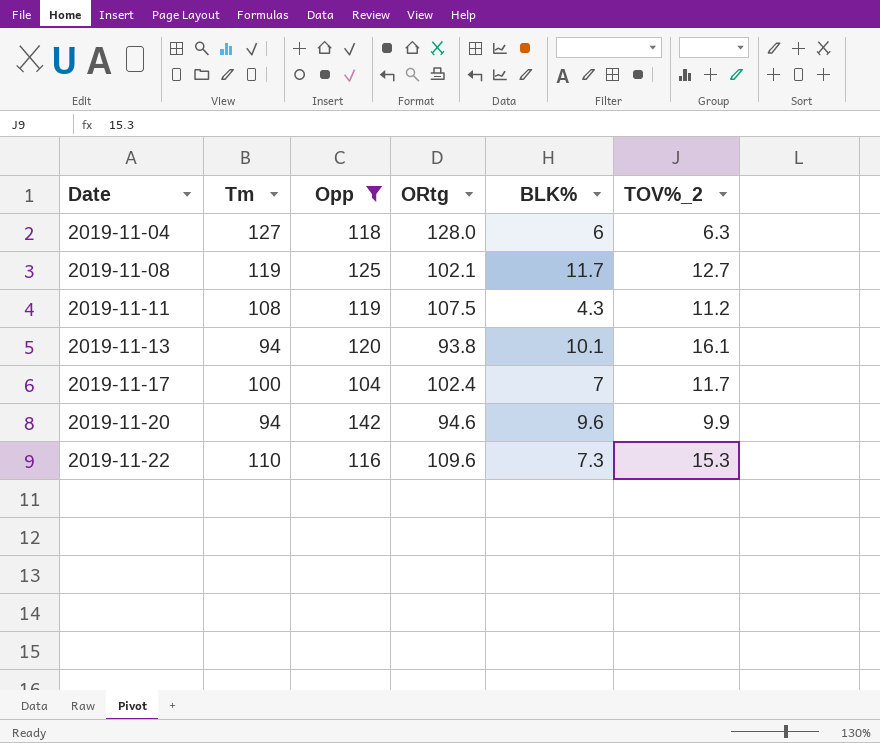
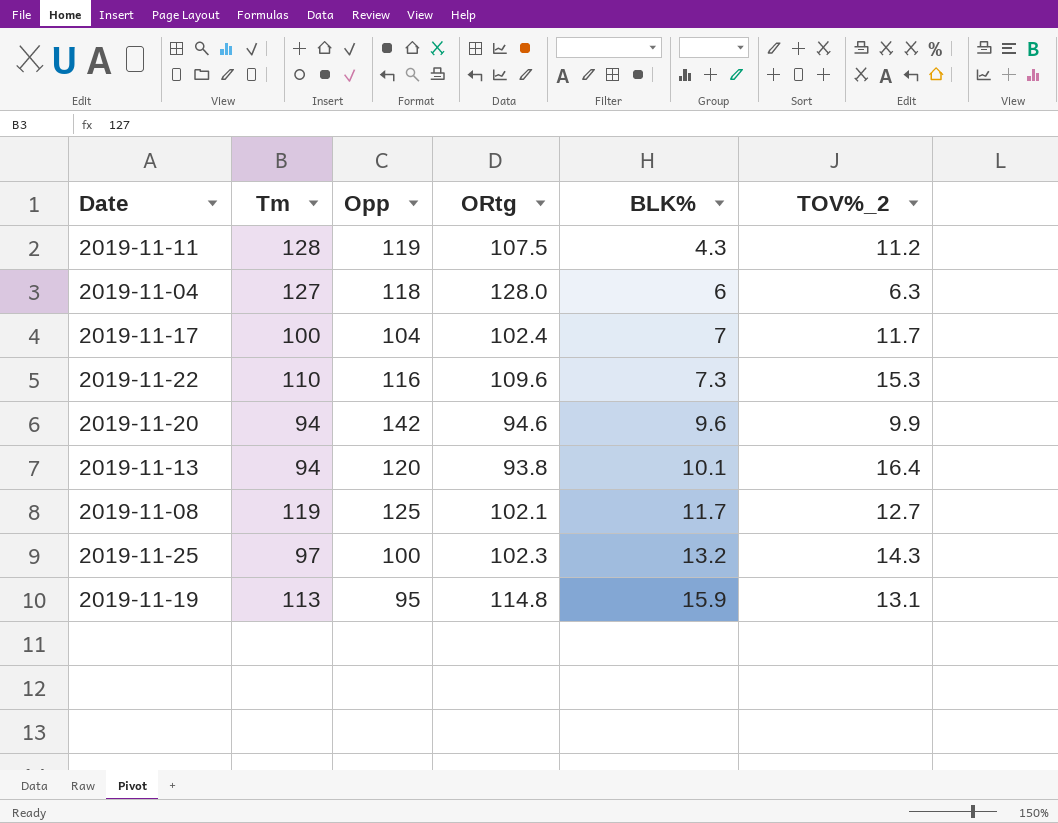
filter: Opp >= 104 -> none
row order: Date ascending -> BLK% ascending
2019-11-11 | Tm: 108 -> 128
2019-11-13 | TOV%_2: 16.1 -> 16.4

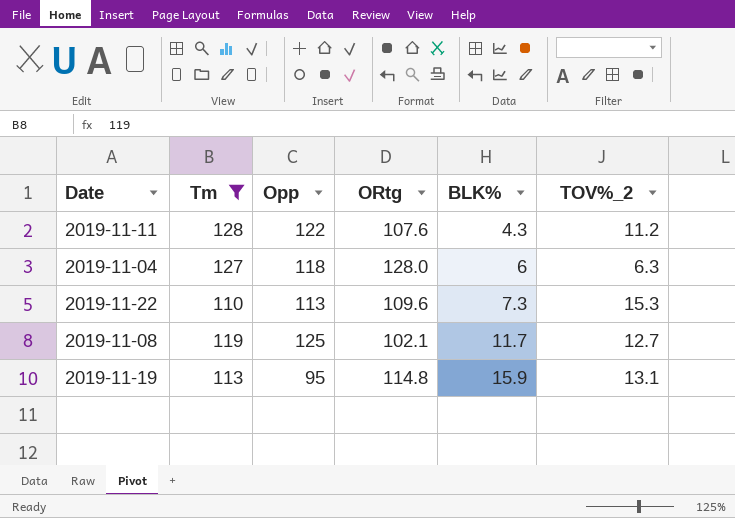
filter: none -> Tm >= 110
2019-11-11 | Opp: 119 -> 122
2019-11-11 | ORtg: 107.5 -> 107.6
2019-11-22 | Opp: 116 -> 113

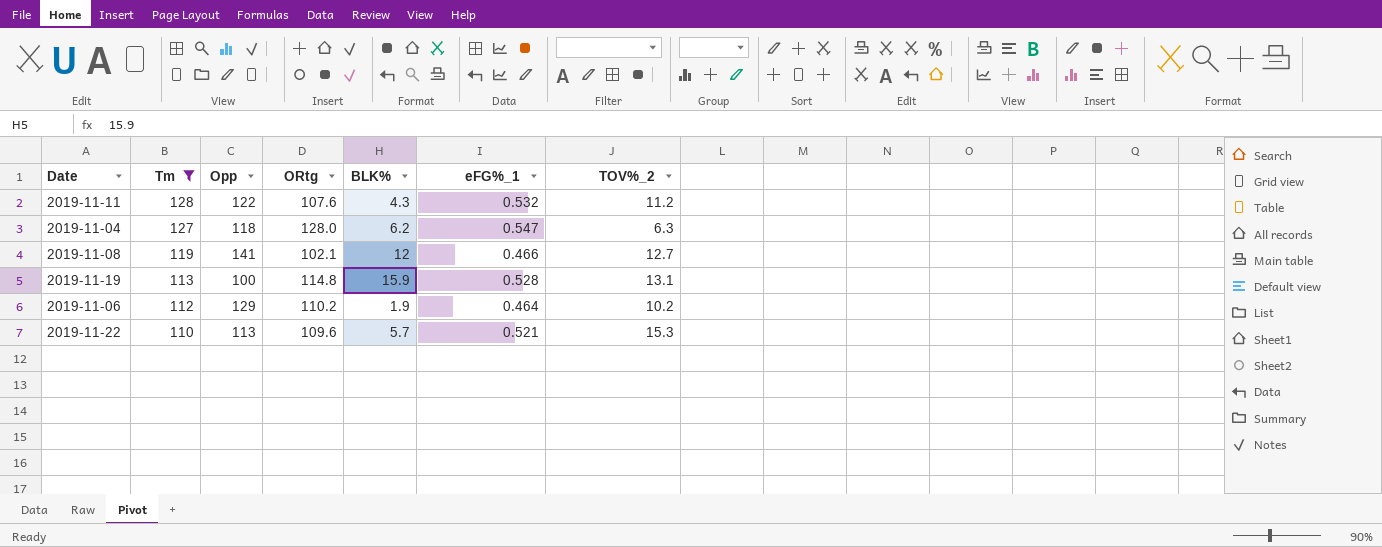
row order: BLK% ascending -> Tm descending
column eFG%_1 | position: none -> 6
2019-11-04 | BLK%: 6 -> 6.2
2019-11-08 | Opp: 125 -> 141
2019-11-08 | BLK%: 11.7 -> 12
2019-11-19 | Opp: 95 -> 100
row 2019-11-06: none -> 112 | 129 | 110.2 | 1.9 | 0.464 | 10.2
2019-11-22 | BLK%: 7.3 -> 5.7

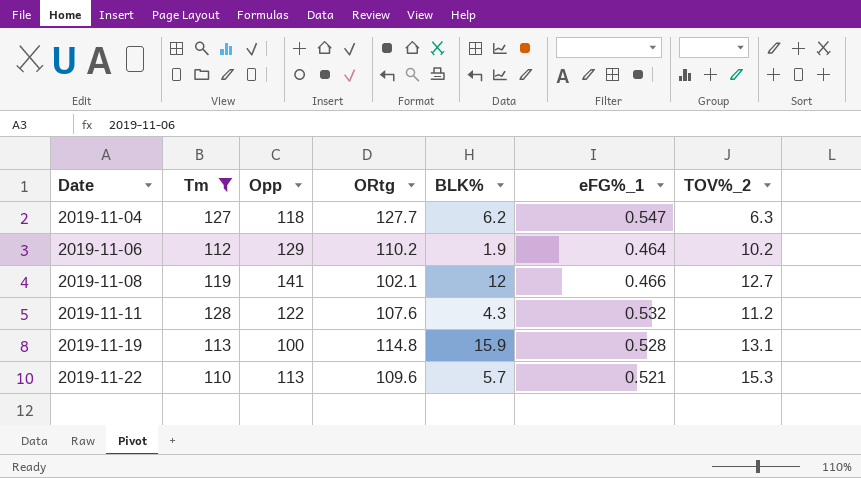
row order: Tm descending -> Date ascending
2019-11-04 | ORtg: 128.0 -> 127.7

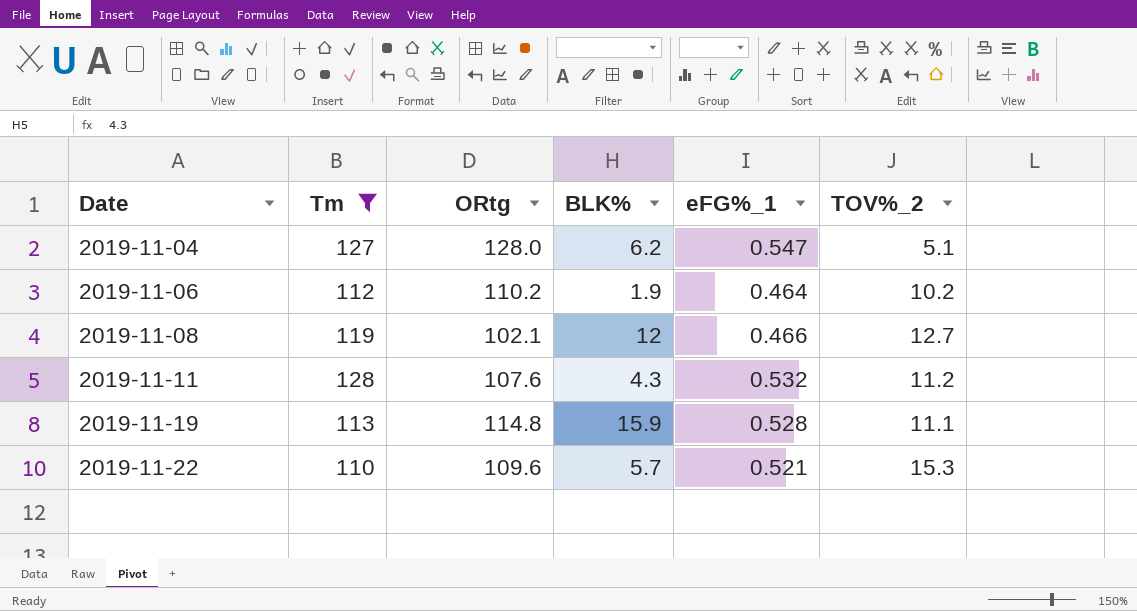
column Opp | position: 3 -> none
2019-11-04 | ORtg: 127.7 -> 128.0
2019-11-04 | TOV%_2: 6.3 -> 5.1
2019-11-19 | TOV%_2: 13.1 -> 11.1

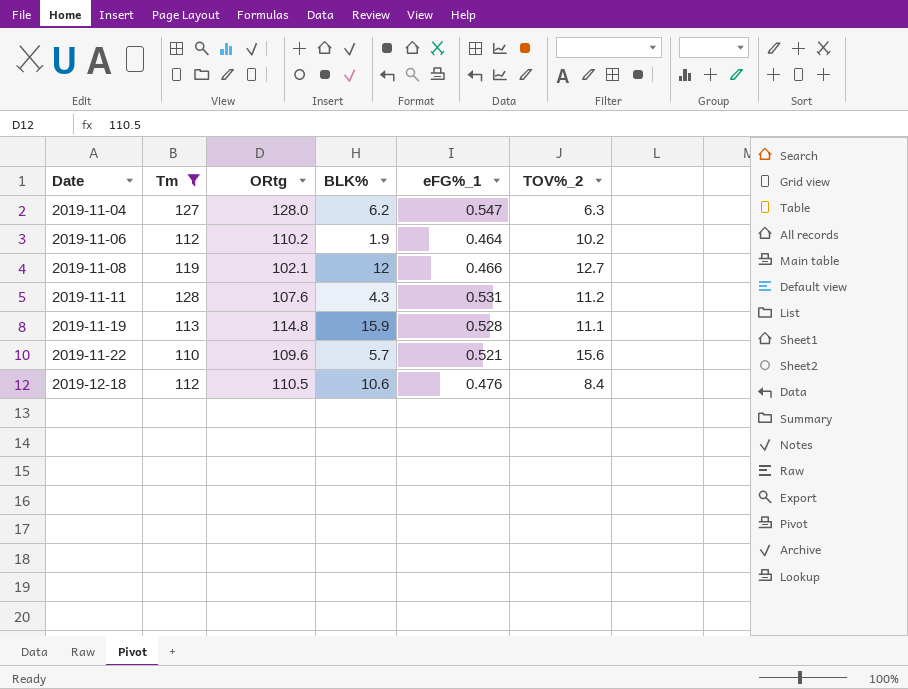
2019-11-04 | TOV%_2: 5.1 -> 6.3
2019-11-11 | eFG%_1: 0.532 -> 0.531
2019-11-22 | TOV%_2: 15.3 -> 15.6
row 2019-12-18: none -> 112 | 110.5 | 10.6 | 0.476 | 8.4

